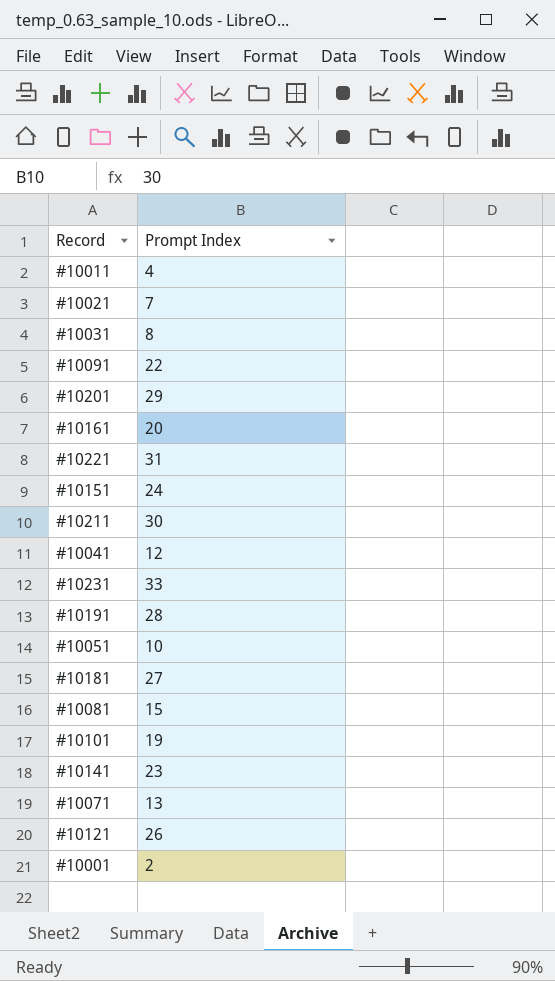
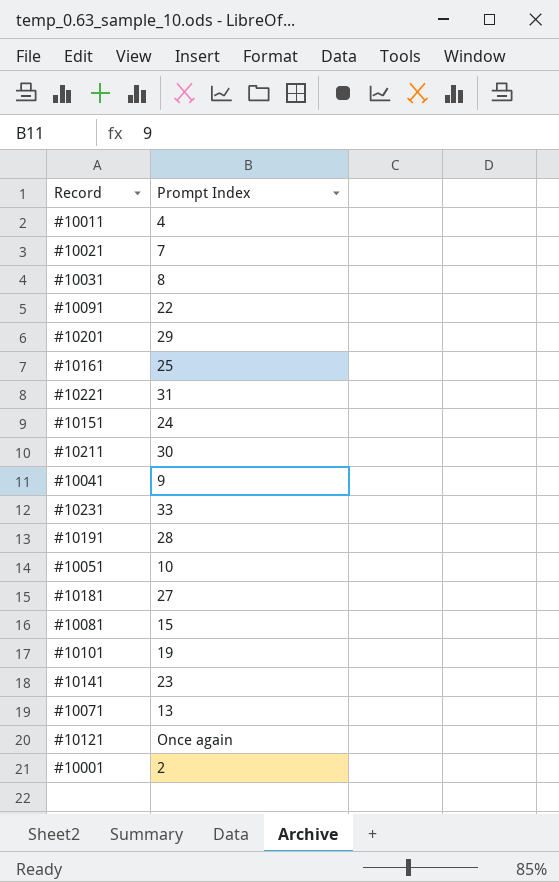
#10161 | Prompt Index: 20 -> 25
#10041 | Prompt Index: 12 -> 9
#10121 | Prompt Index: 26 -> Once again

